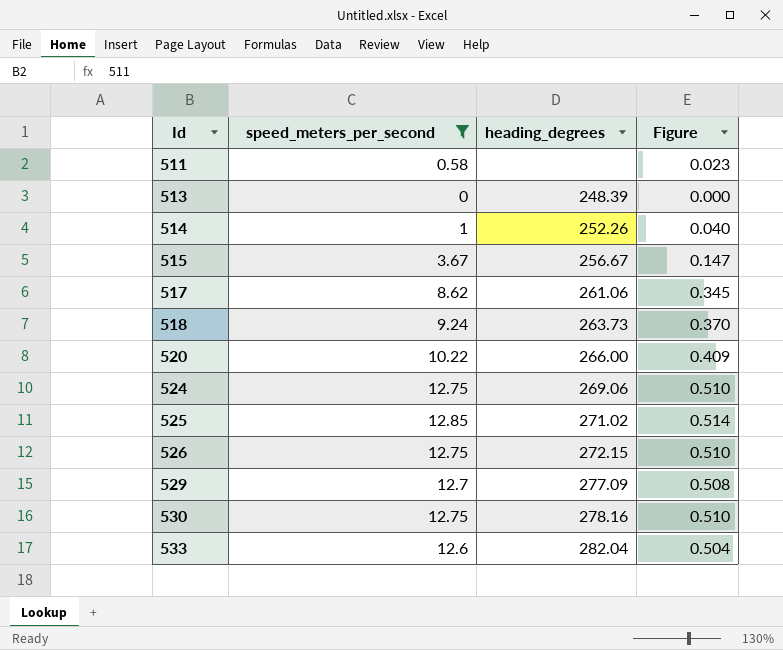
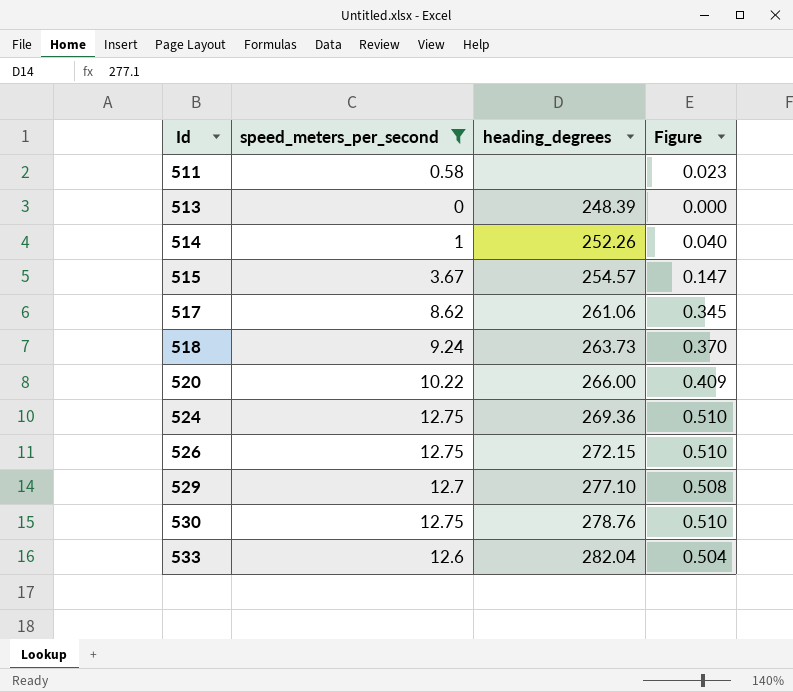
row 525: 12.85 | 271.02 | 0.514 -> none
515 | heading_degrees: 256.67 -> 254.57
524 | heading_degrees: 269.06 -> 269.36
529 | heading_degrees: 277.09 -> 277.10
530 | heading_degrees: 278.16 -> 278.76

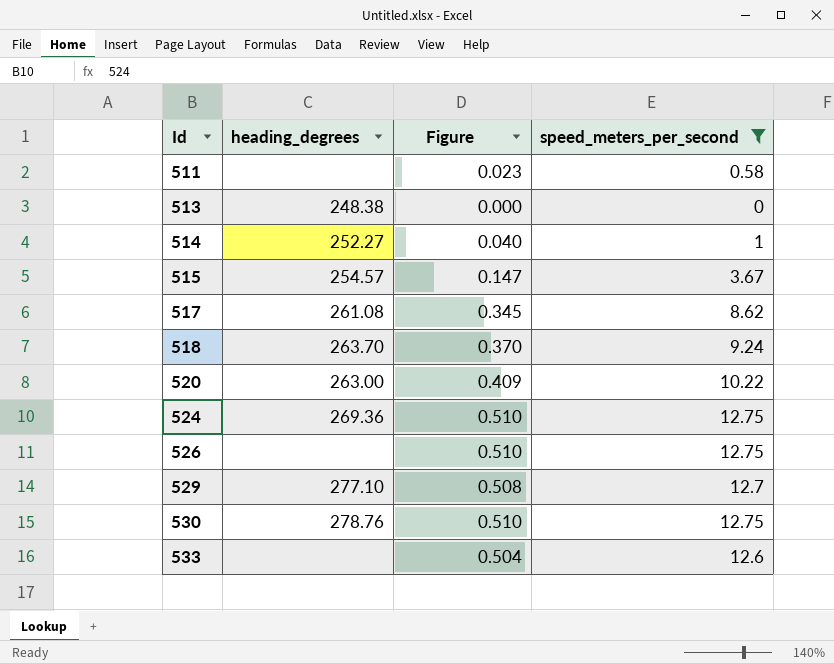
column speed_meters_per_second | position: 2 -> 4
513 | heading_degrees: 248.39 -> 248.38
514 | heading_degrees: 252.26 -> 252.27
517 | heading_degrees: 261.06 -> 261.08
518 | heading_degrees: 263.73 -> 263.70
520 | heading_degrees: 266.00 -> 263.00
526 | heading_degrees: 272.15 -> none
533 | heading_degrees: 282.04 -> none

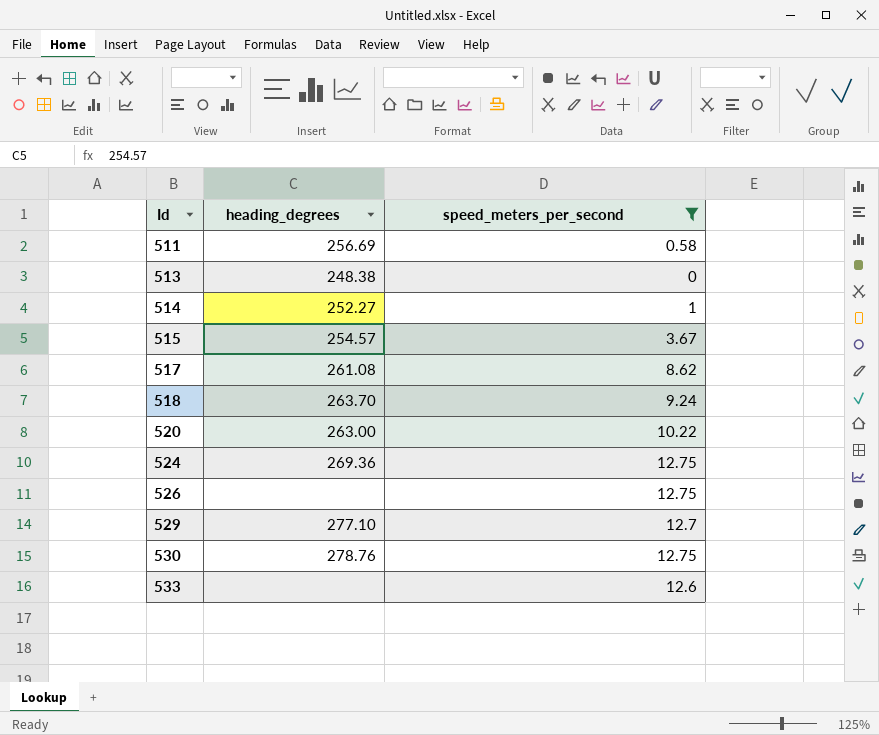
column Figure | formula: [speed_meters_per_second] * 0.04 -> none
511 | heading_degrees: none -> 256.69

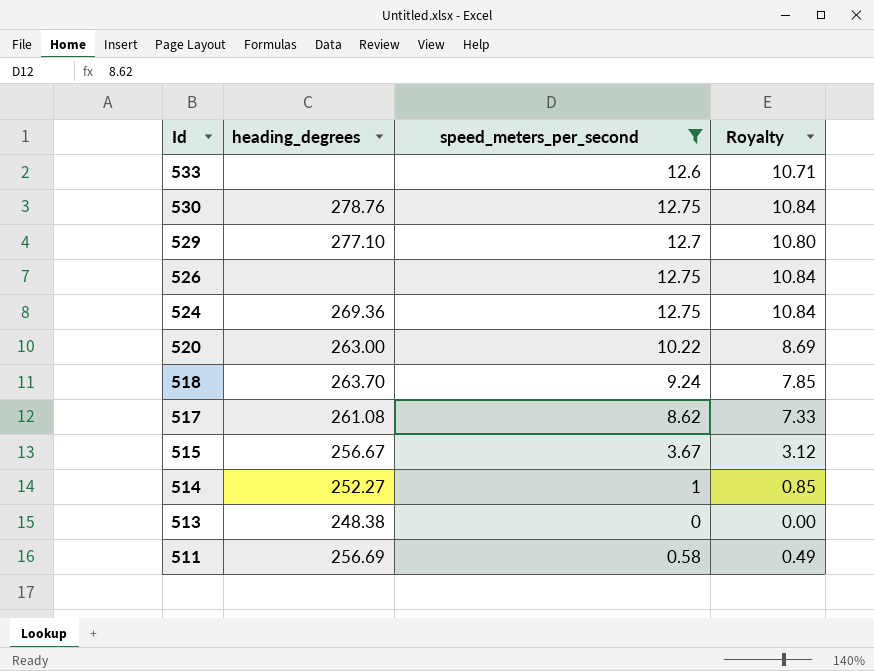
row order: Id ascending -> Id descending
column Royalty | formula: none -> [speed_meters_per_second] * 0.85
515 | heading_degrees: 254.57 -> 256.67

